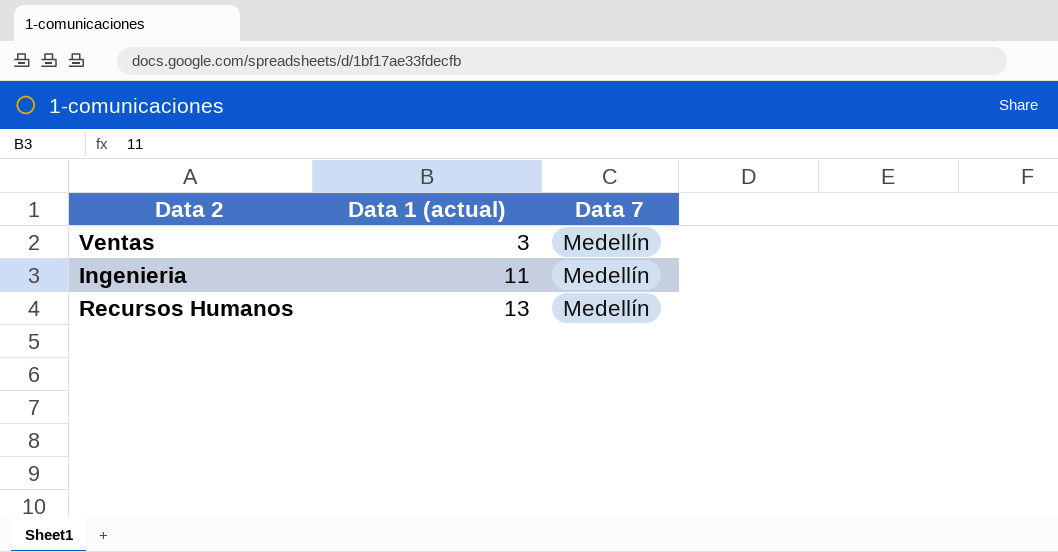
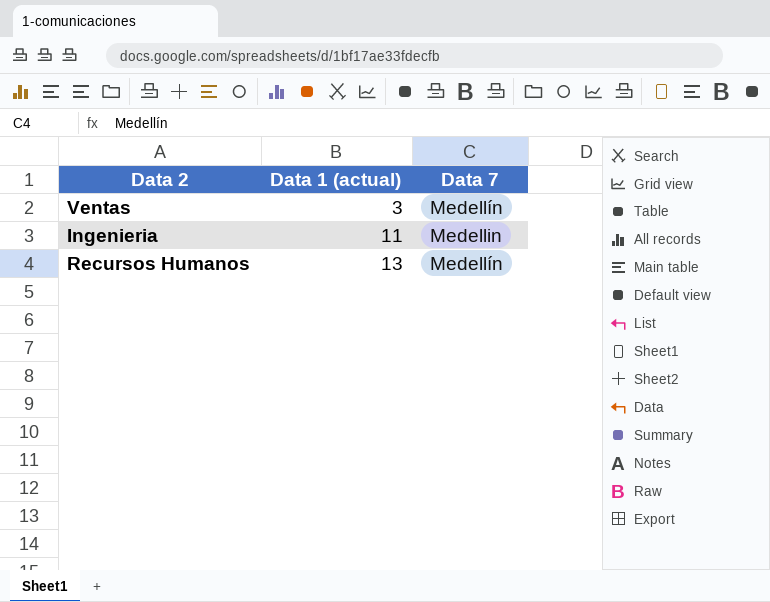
Ingenieria | Data 7: Medellín -> Medellin

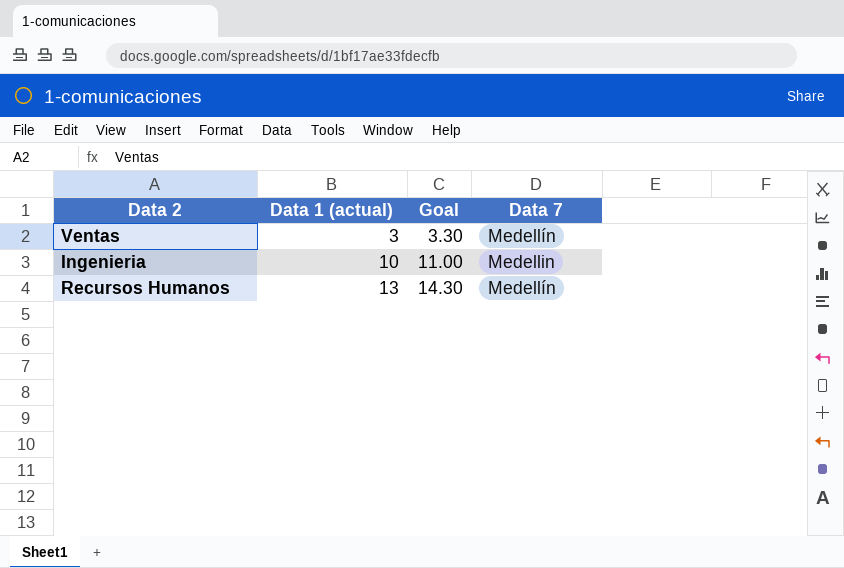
column Goal | formula: none -> [Data 1 (actual)] * 1.1
Ingenieria | Data 1 (actual): 11 -> 10

